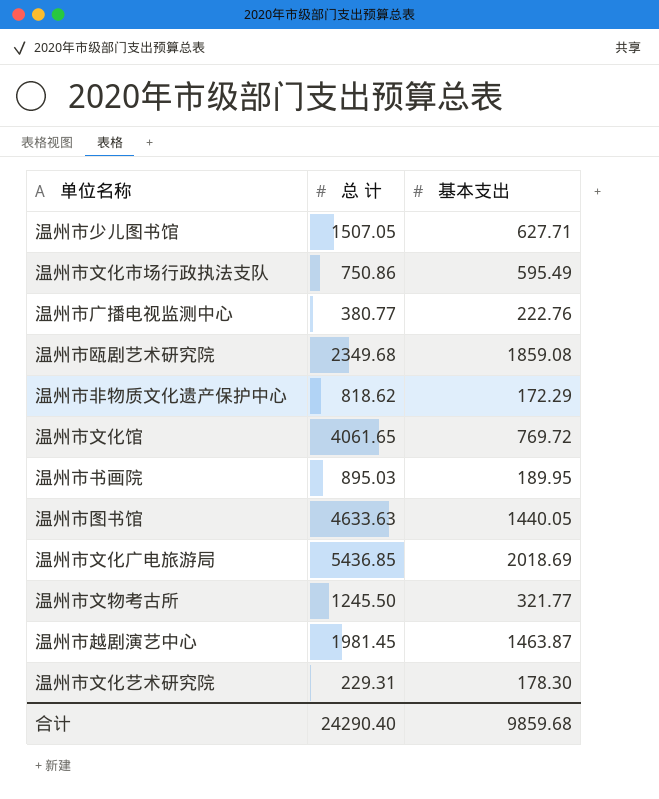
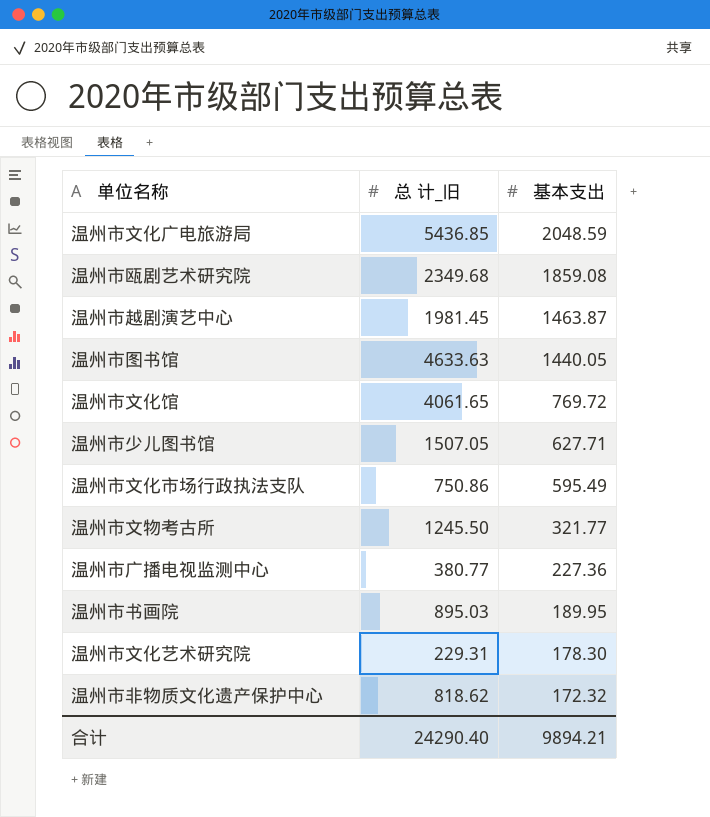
row order: none -> 基本支出 descending
column name: 总 计 -> 总 计_旧
温州市文化广电旅游局 | 基本支出: 2018.69 -> 2048.59
温州市广播电视监测中心 | 基本支出: 222.76 -> 227.36
温州市非物质文化遗产保护中心 | 基本支出: 172.29 -> 172.32
合计 | 基本支出: 9859.68 -> 9894.21

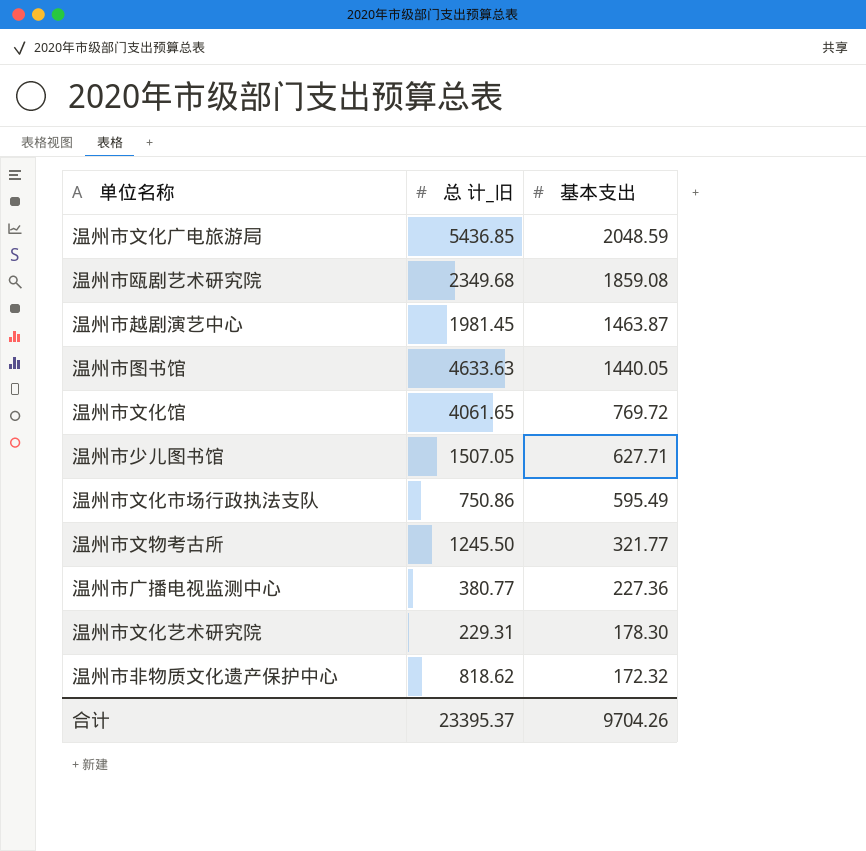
row 温州市书画院: 895.03 | 189.95 -> none
合计 | 总 计_旧: 24290.40 -> 23395.37
合计 | 基本支出: 9894.21 -> 9704.26

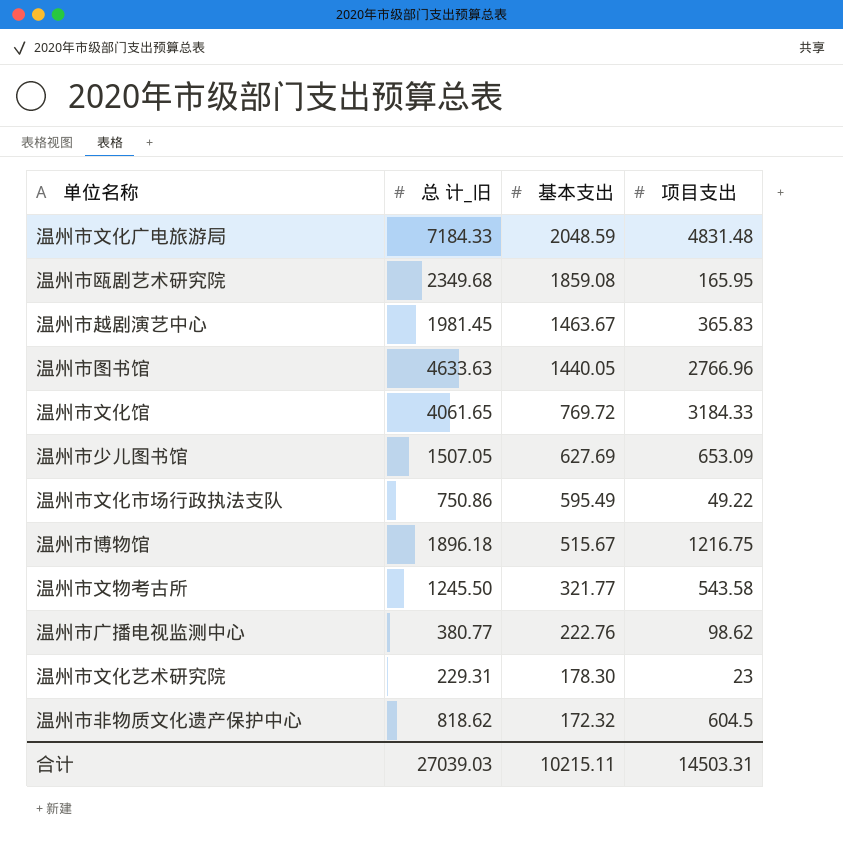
column 项目支出 | position: none -> 4
温州市文化广电旅游局 | 总 计_旧: 5436.85 -> 7184.33
温州市越剧演艺中心 | 基本支出: 1463.87 -> 1463.67
温州市少儿图书馆 | 基本支出: 627.71 -> 627.69
row 温州市博物馆: none -> 1896.18 | 515.67 | 1216.75
温州市广播电视监测中心 | 基本支出: 227.36 -> 222.76
合计 | 总 计_旧: 23395.37 -> 27039.03
合计 | 基本支出: 9704.26 -> 10215.11

